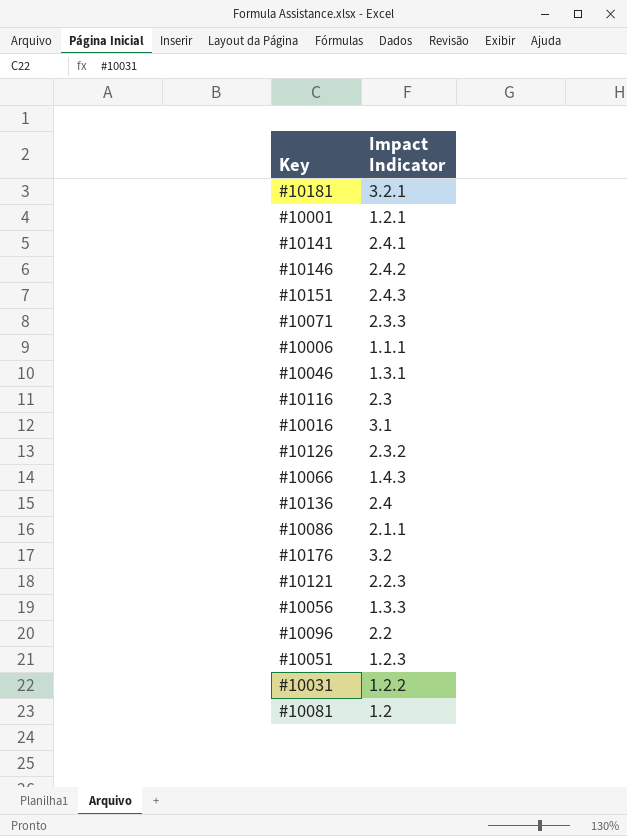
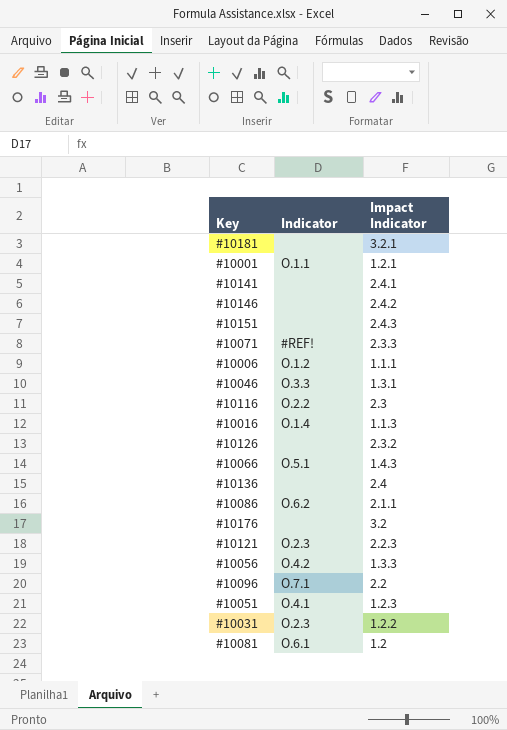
column Indicator | position: none -> 2
#10016 | Impact Indicator: 3.1 -> 1.1.3

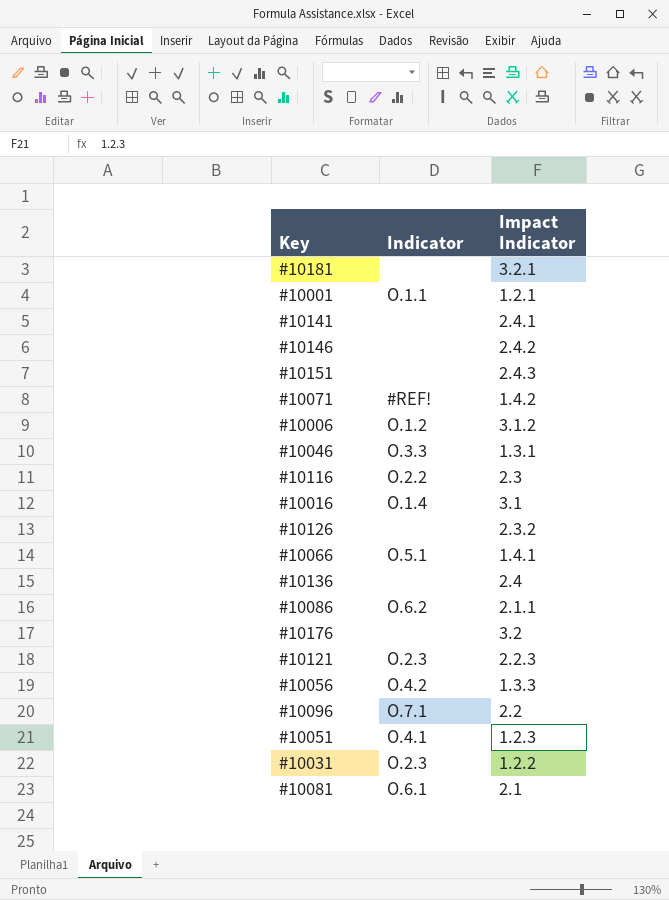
#10071 | Impact Indicator: 2.3.3 -> 1.4.2
#10006 | Impact Indicator: 1.1.1 -> 3.1.2
#10016 | Impact Indicator: 1.1.3 -> 3.1
#10066 | Impact Indicator: 1.4.3 -> 1.4.1
#10081 | Impact Indicator: 1.2 -> 2.1

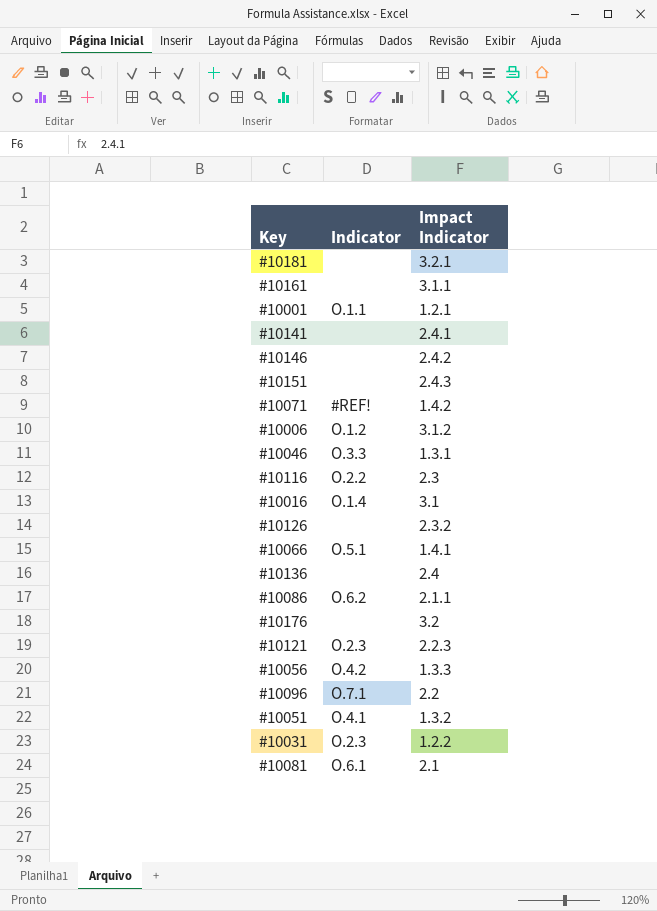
row #10161: none -> none | 3.1.1
#10051 | Impact Indicator: 1.2.3 -> 1.3.2

